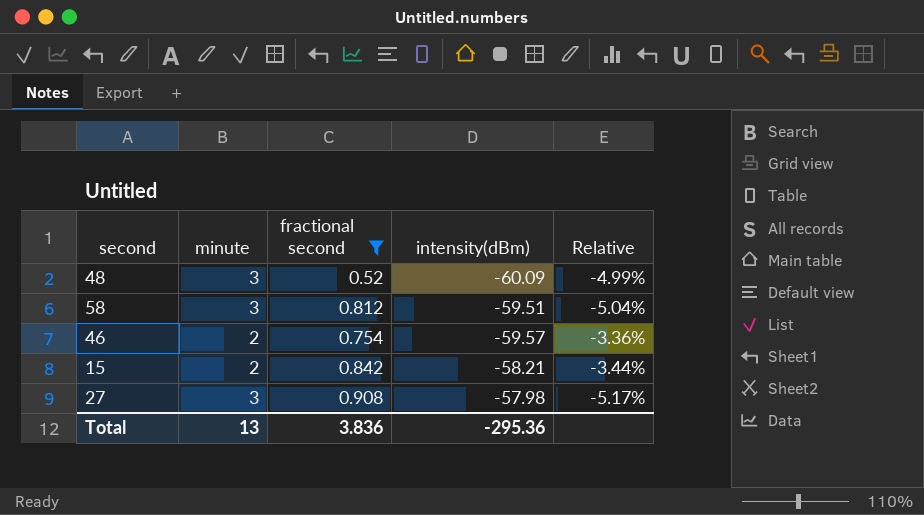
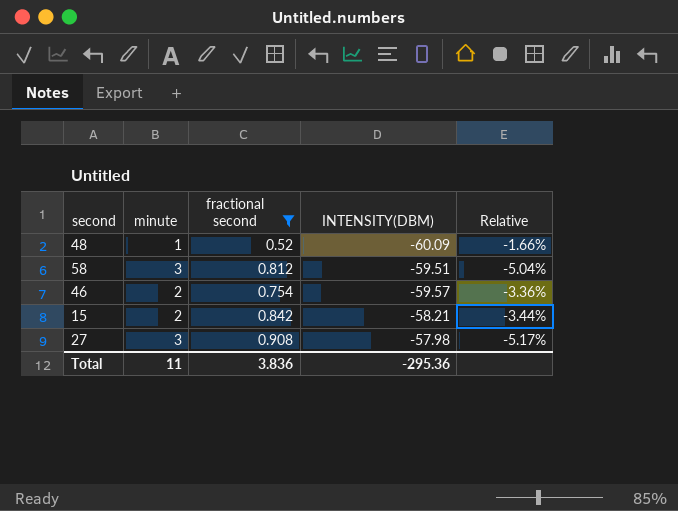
column name: intensity(dBm) -> INTENSITY(DBM)
48 | minute: 3 -> 1
48 | Relative: -4.99% -> -1.66%
Total | minute: 13 -> 11

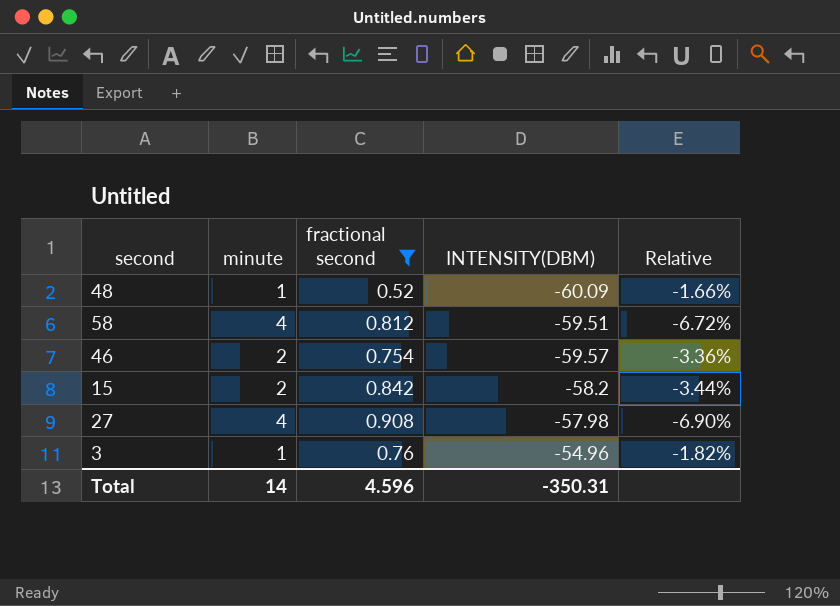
58 | minute: 3 -> 4
58 | Relative: -5.04% -> -6.72%
15 | INTENSITY(DBM): -58.21 -> -58.2
27 | minute: 3 -> 4
27 | Relative: -5.17% -> -6.90%
row 3: none -> 1 | 0.76 | -54.96 | -1.82%
Total | minute: 11 -> 14
Total | fractional second: 3.836 -> 4.596
Total | INTENSITY(DBM): -295.36 -> -350.31

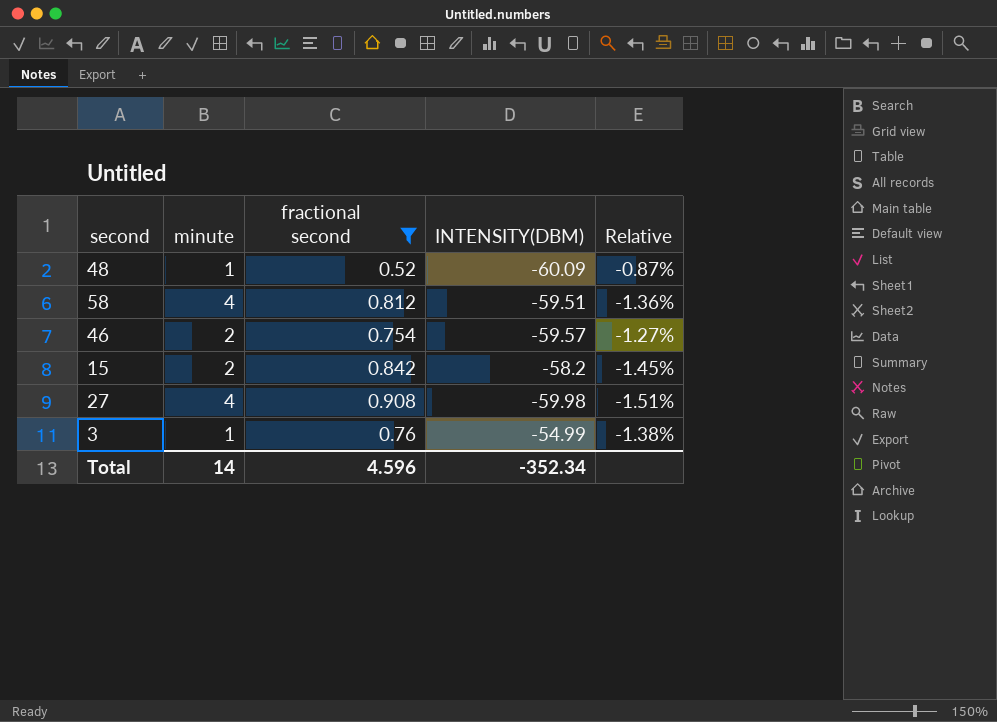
column Relative | formula: [minute] / [INTENSITY(DBM)] -> [fractional second] / [INTENSITY(DBM)]
27 | INTENSITY(DBM): -57.98 -> -59.98
3 | INTENSITY(DBM): -54.96 -> -54.99
Total | INTENSITY(DBM): -350.31 -> -352.34

